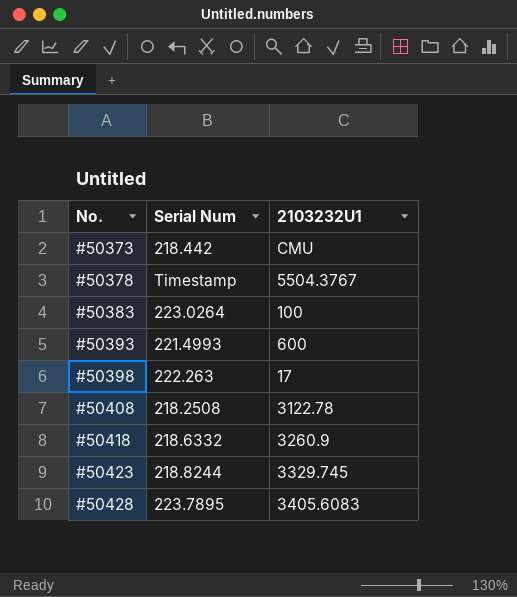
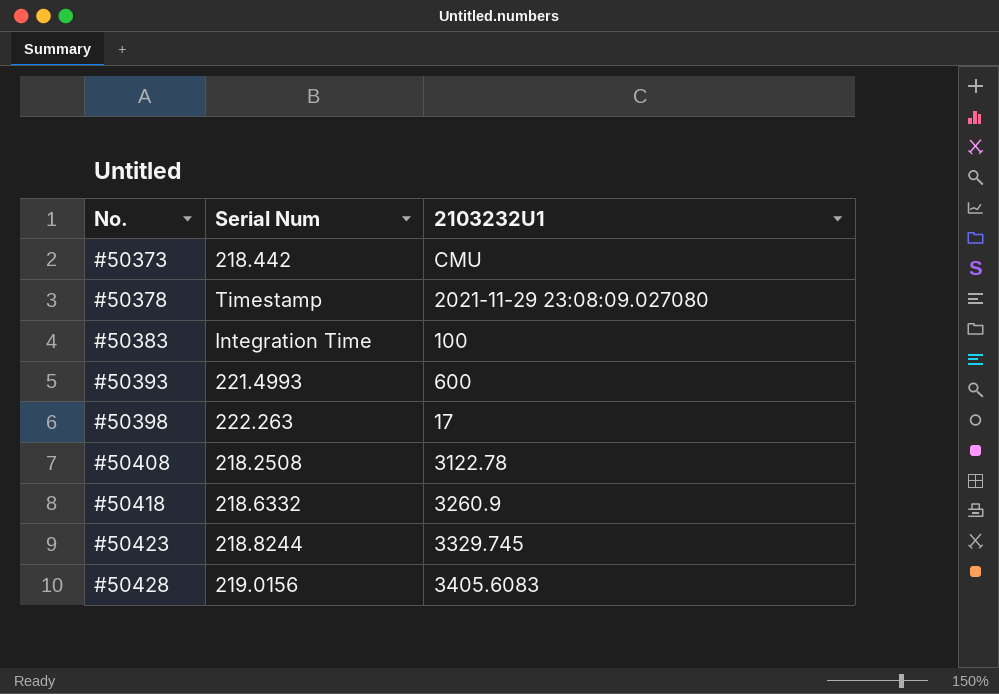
#50378 | 2103232U1: 5504.3767 -> 2021-11-29 23:08:09.027080
#50383 | Serial Num: 223.0264 -> Integration Time
#50428 | Serial Num: 223.7895 -> 219.0156

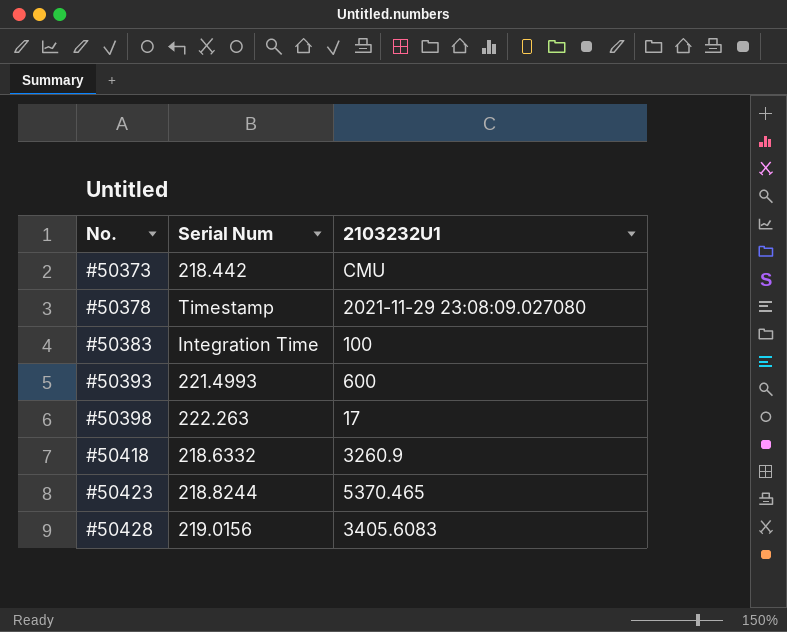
row #50408: 218.2508 | 3122.78 -> none
#50423 | 2103232U1: 3329.745 -> 5370.465

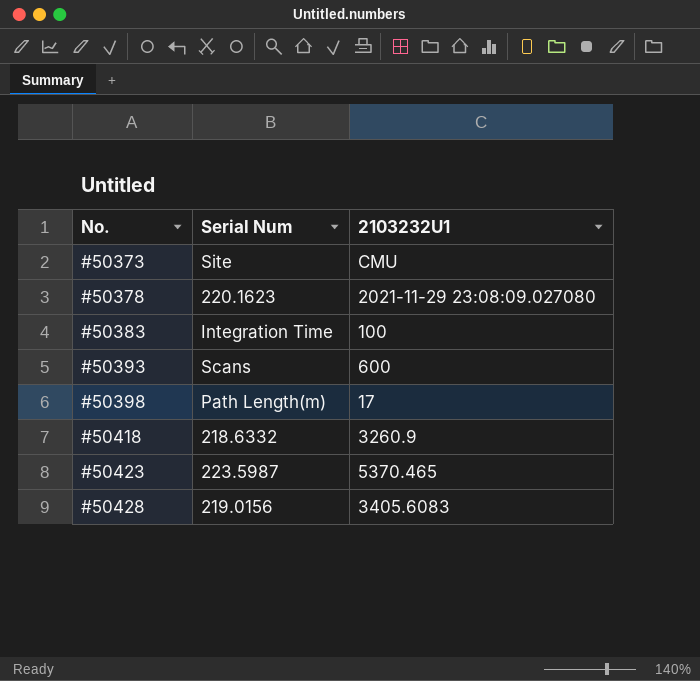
#50373 | Serial Num: 218.442 -> Site
#50378 | Serial Num: Timestamp -> 220.1623
#50393 | Serial Num: 221.4993 -> Scans
#50398 | Serial Num: 222.263 -> Path Length(m)
#50423 | Serial Num: 218.8244 -> 223.5987

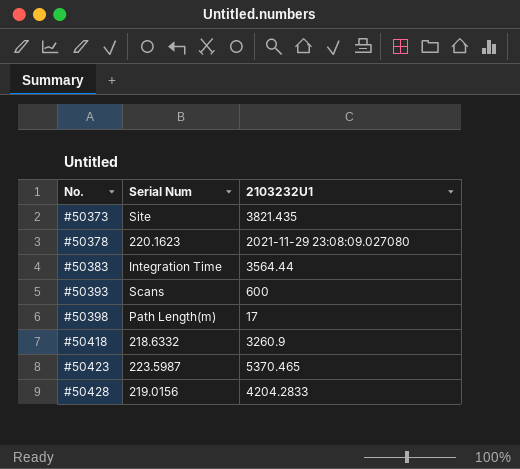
#50373 | 2103232U1: CMU -> 3821.435
#50383 | 2103232U1: 100 -> 3564.44
#50428 | 2103232U1: 3405.6083 -> 4204.2833

